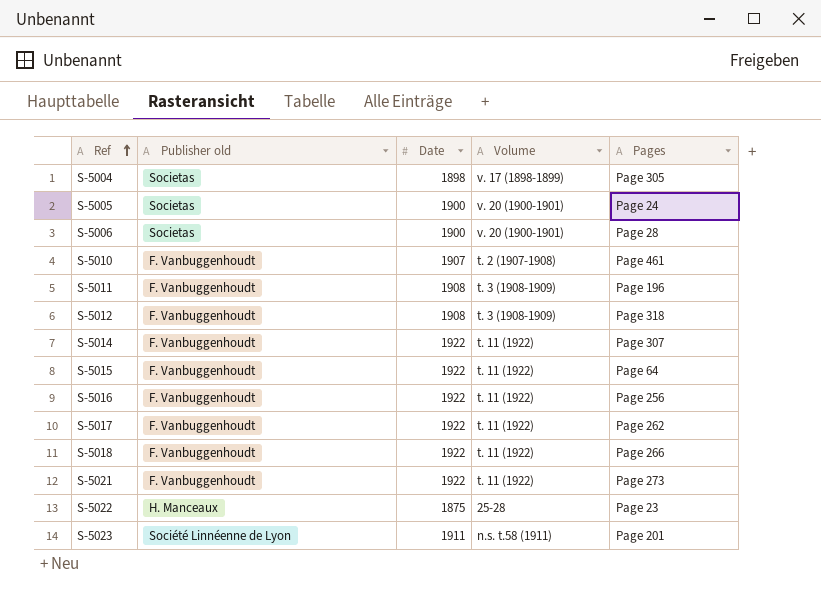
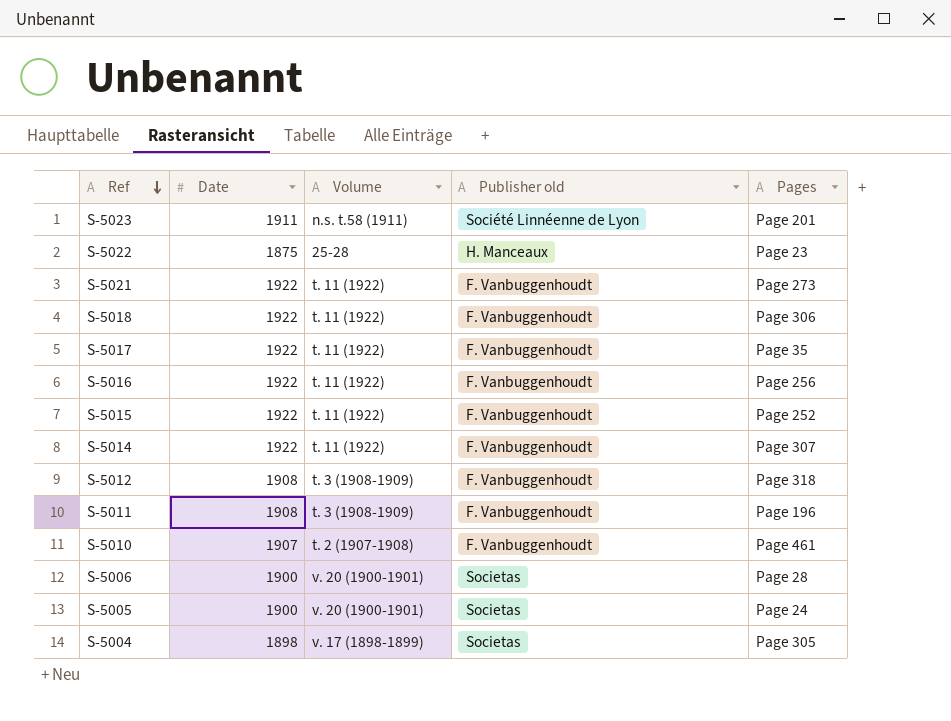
row order: Ref ascending -> Ref descending
column Publisher old | position: 2 -> 4
S-5018 | Pages: Page 266 -> Page 306
S-5017 | Pages: Page 262 -> Page 35
S-5015 | Pages: Page 64 -> Page 252

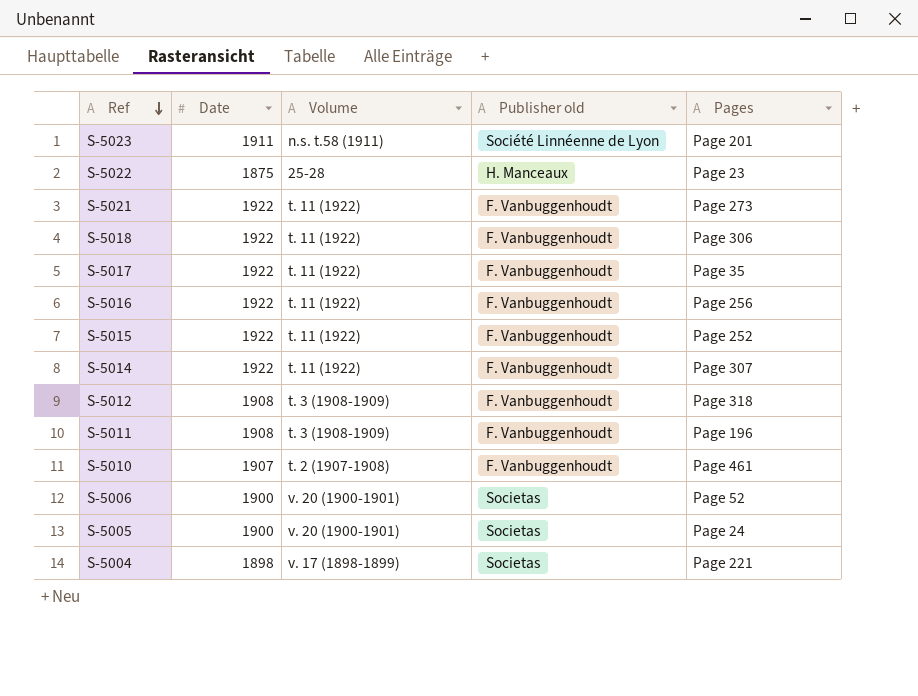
S-5006 | Pages: Page 28 -> Page 52
S-5004 | Pages: Page 305 -> Page 221

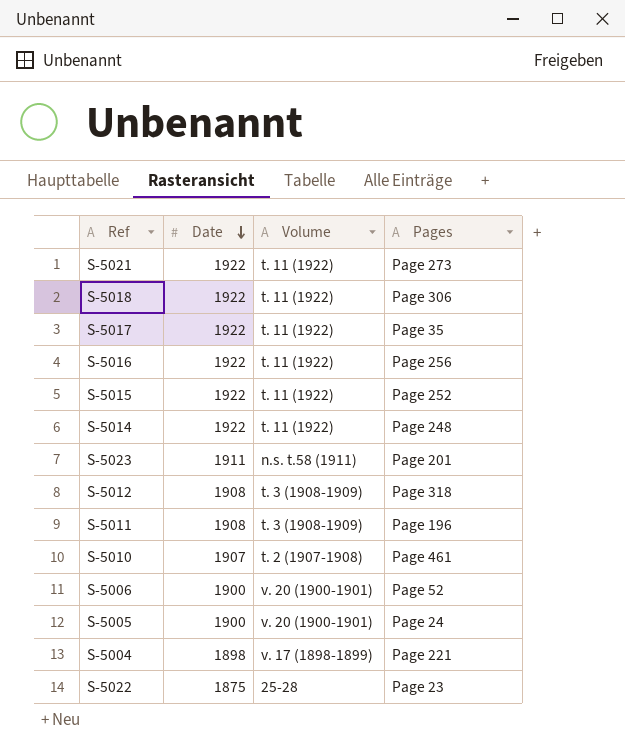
row order: Ref descending -> Date descending
column Publisher old | position: 4 -> none
S-5014 | Pages: Page 307 -> Page 248

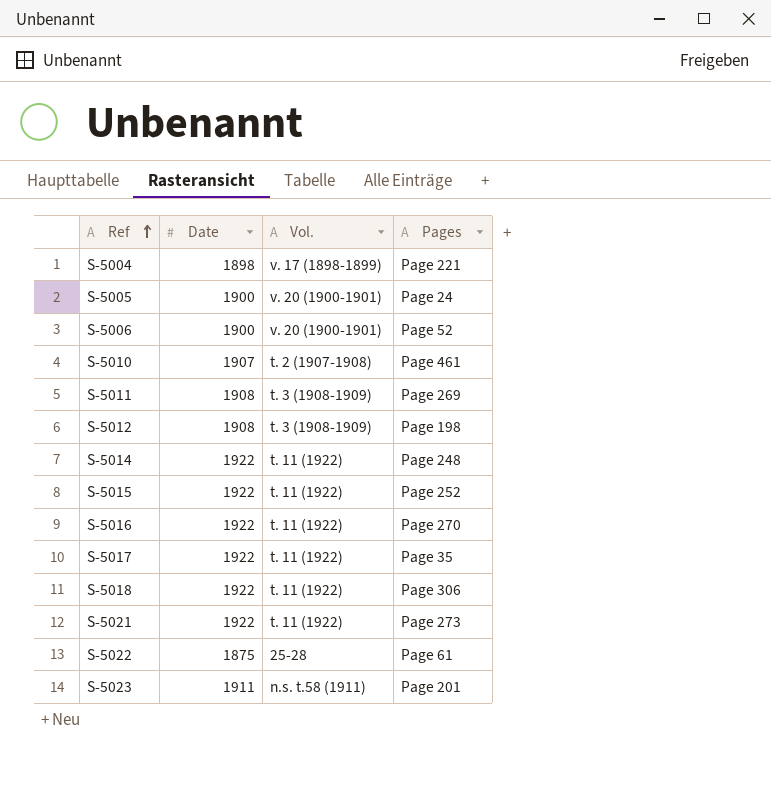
row order: Date descending -> Ref ascending
column name: Volume -> Vol.
S-5011 | Pages: Page 196 -> Page 269
S-5012 | Pages: Page 318 -> Page 198
S-5016 | Pages: Page 256 -> Page 270
S-5022 | Pages: Page 23 -> Page 61

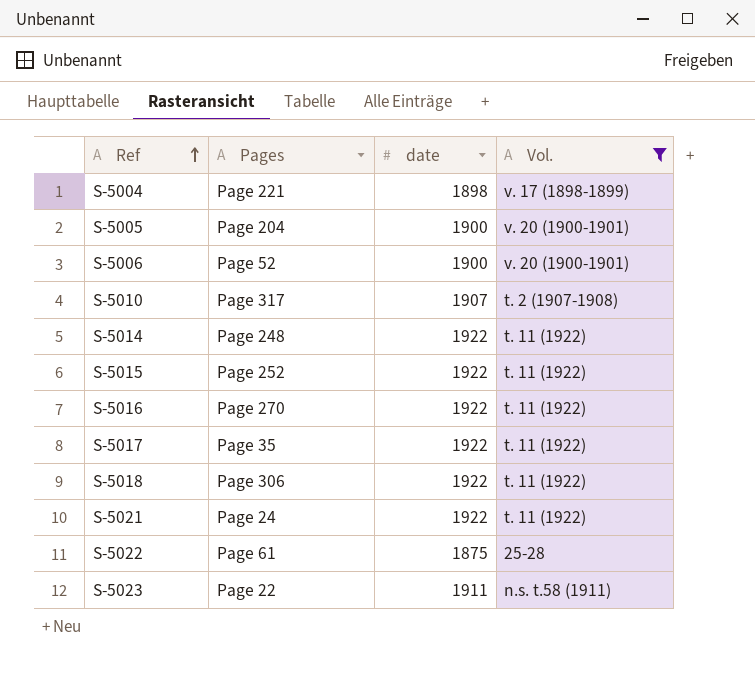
filter: none -> Vol. != t. 3 (1908-1909)
column Pages | position: 4 -> 2
column name: Date -> date
S-5005 | Pages: Page 24 -> Page 204
S-5010 | Pages: Page 461 -> Page 317
S-5021 | Pages: Page 273 -> Page 24
S-5023 | Pages: Page 201 -> Page 22

